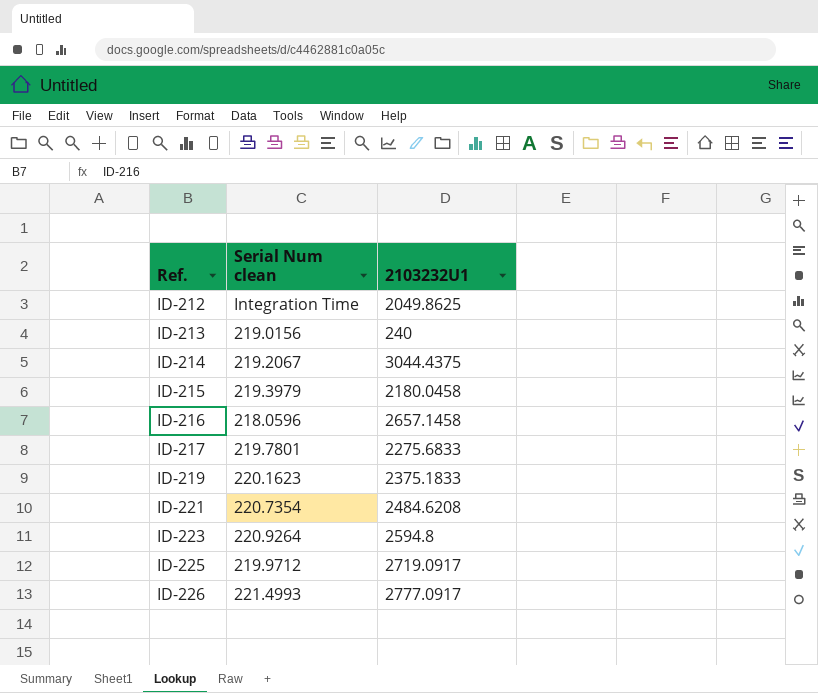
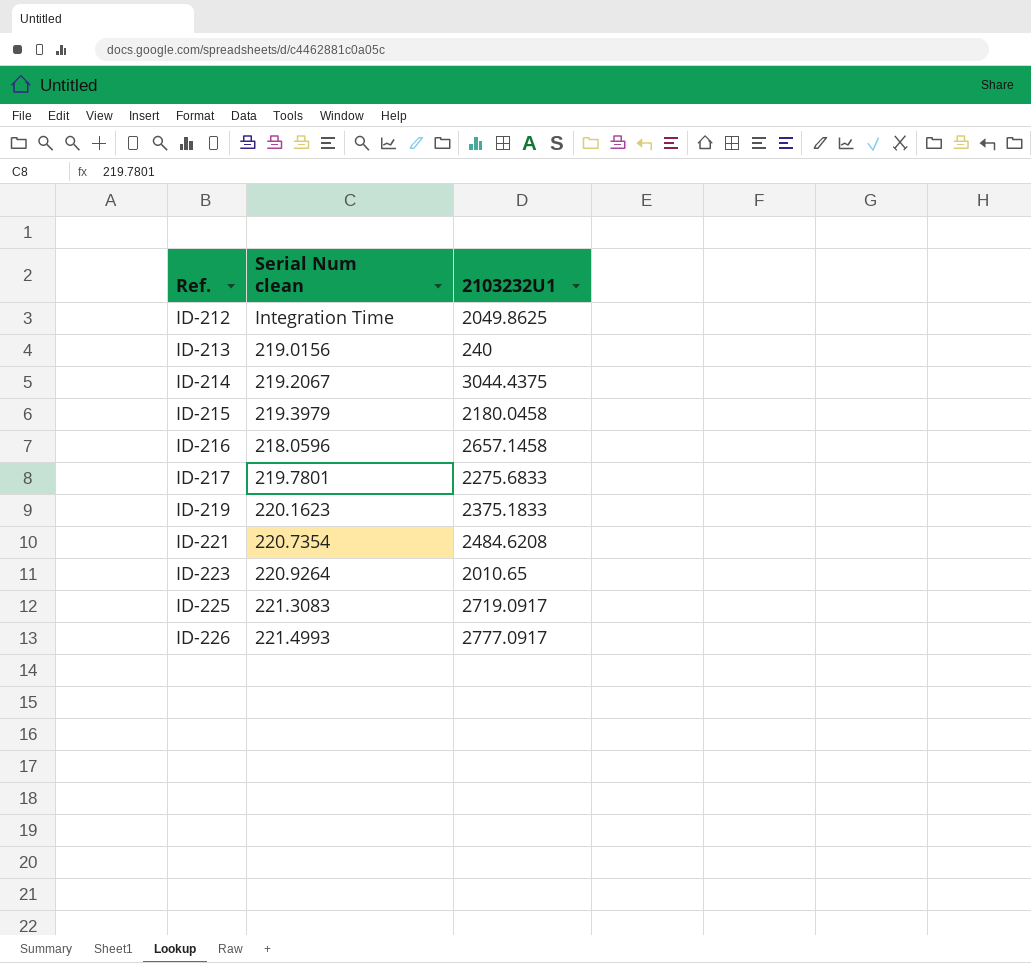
ID-223 | 2103232U1: 2594.8 -> 2010.65
ID-225 | Serial Num clean: 219.9712 -> 221.3083

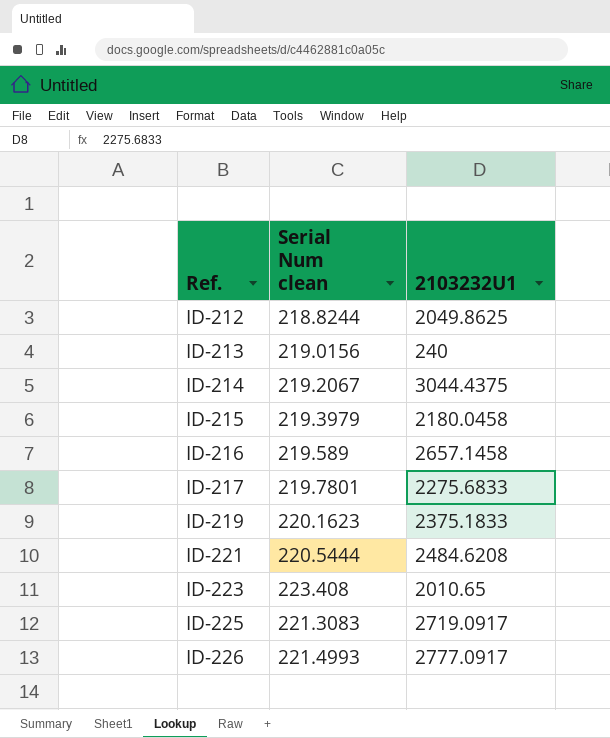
ID-212 | Serial Num clean: Integration Time -> 218.8244
ID-216 | Serial Num clean: 218.0596 -> 219.589
ID-221 | Serial Num clean: 220.7354 -> 220.5444
ID-223 | Serial Num clean: 220.9264 -> 223.408

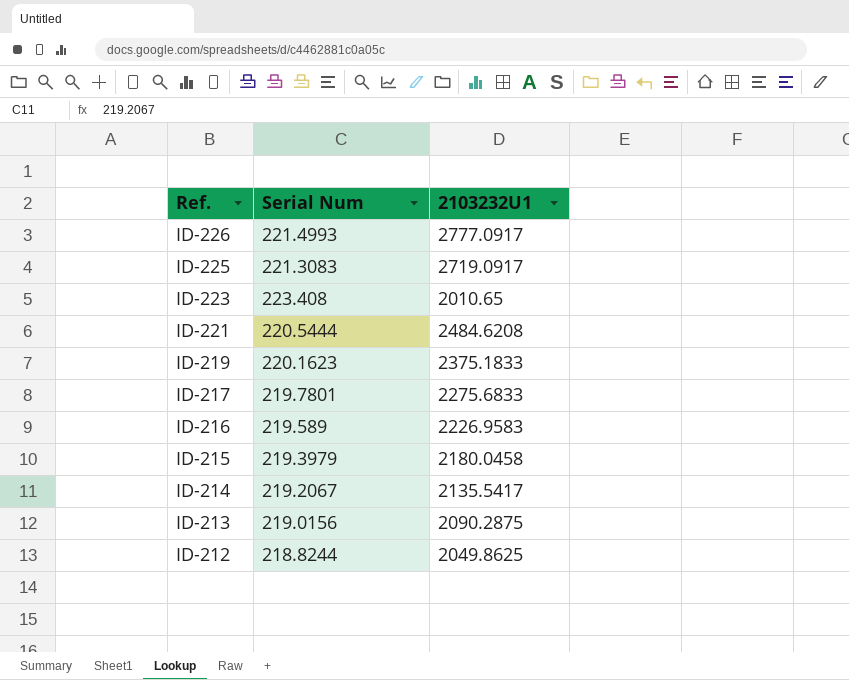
row order: Ref. ascending -> Ref. descending
column name: Serial Num clean -> Serial Num
ID-216 | 2103232U1: 2657.1458 -> 2226.9583
ID-214 | 2103232U1: 3044.4375 -> 2135.5417
ID-213 | 2103232U1: 240 -> 2090.2875

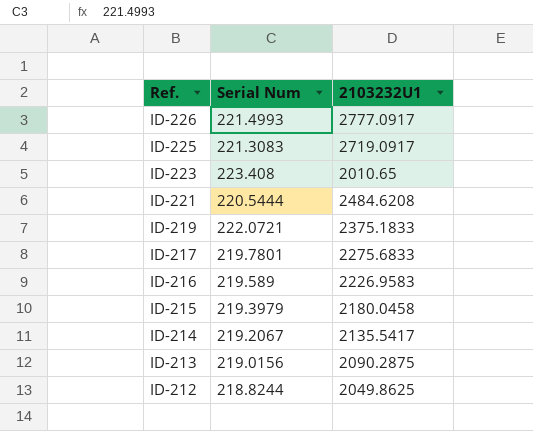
ID-219 | Serial Num: 220.1623 -> 222.0721

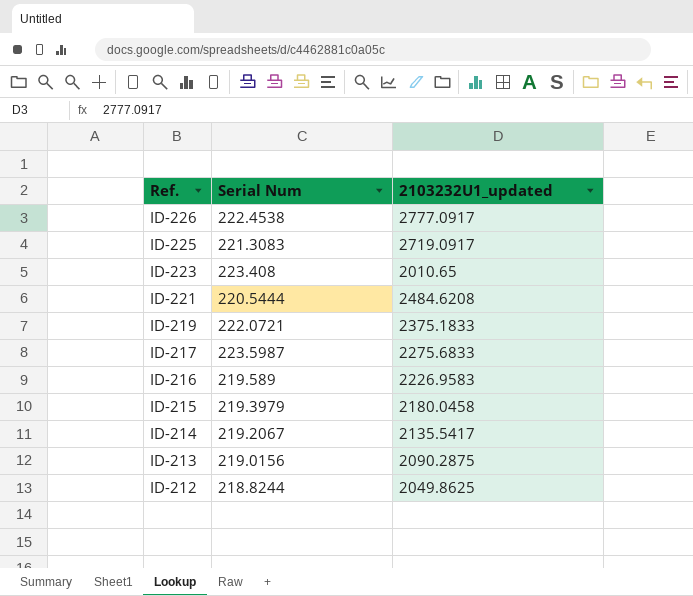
column name: 2103232U1 -> 2103232U1_updated
ID-226 | Serial Num: 221.4993 -> 222.4538
ID-217 | Serial Num: 219.7801 -> 223.5987

